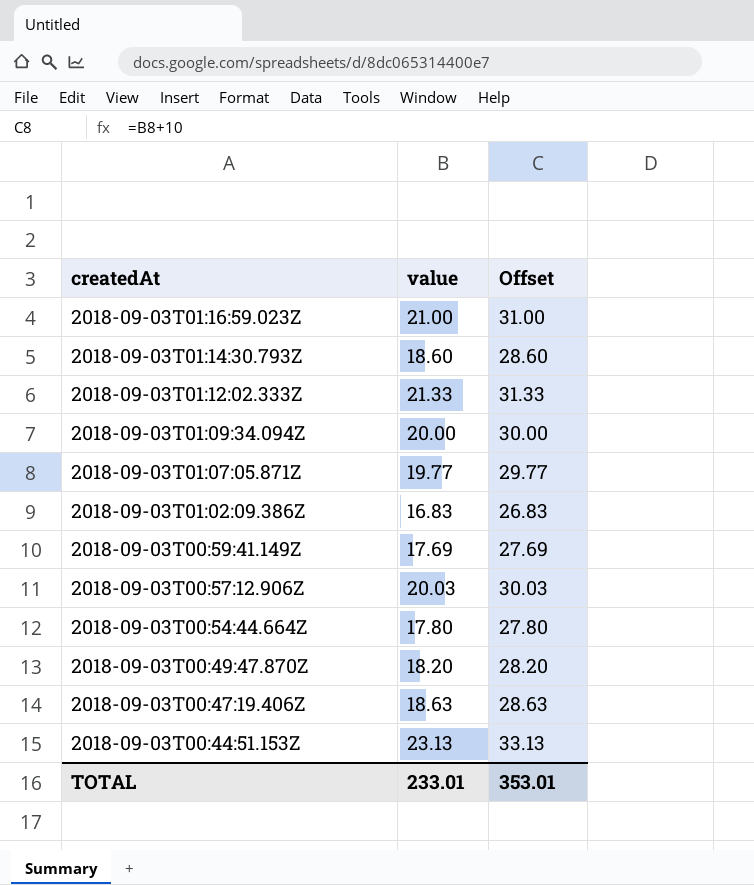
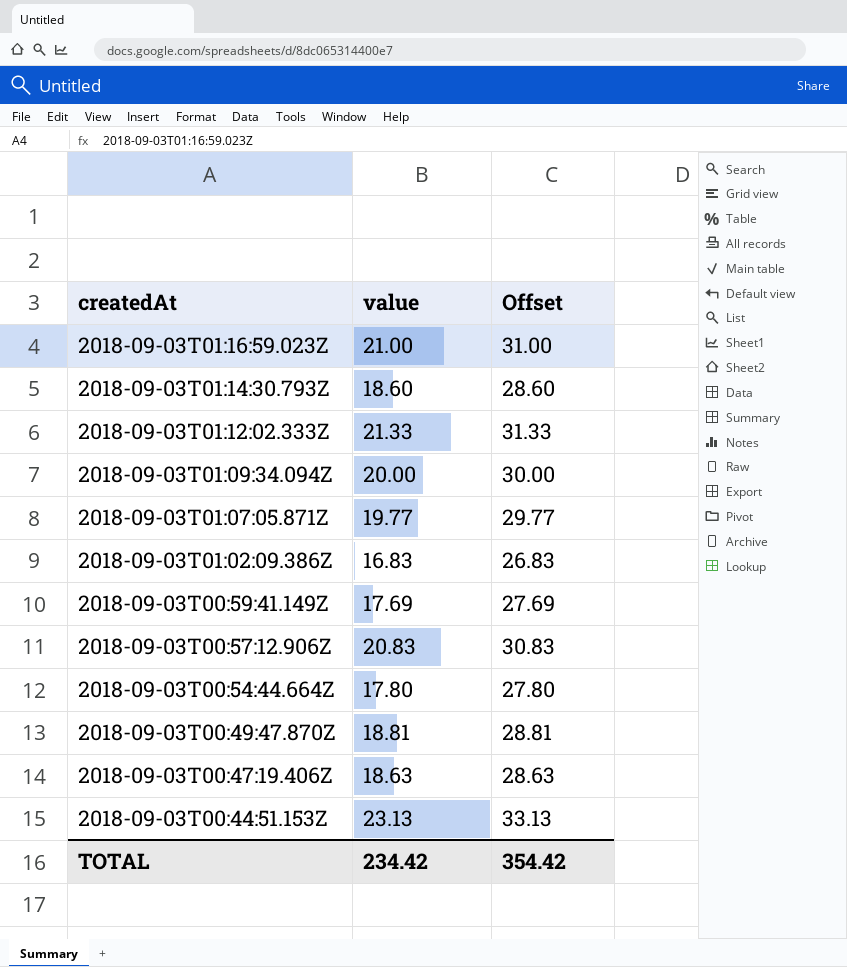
2018-09-03T00:57:12.906Z | value: 20.03 -> 20.83
2018-09-03T00:57:12.906Z | Offset: 30.03 -> 30.83
2018-09-03T00:49:47.870Z | value: 18.20 -> 18.81
2018-09-03T00:49:47.870Z | Offset: 28.20 -> 28.81
TOTAL | value: 233.01 -> 234.42
TOTAL | Offset: 353.01 -> 354.42

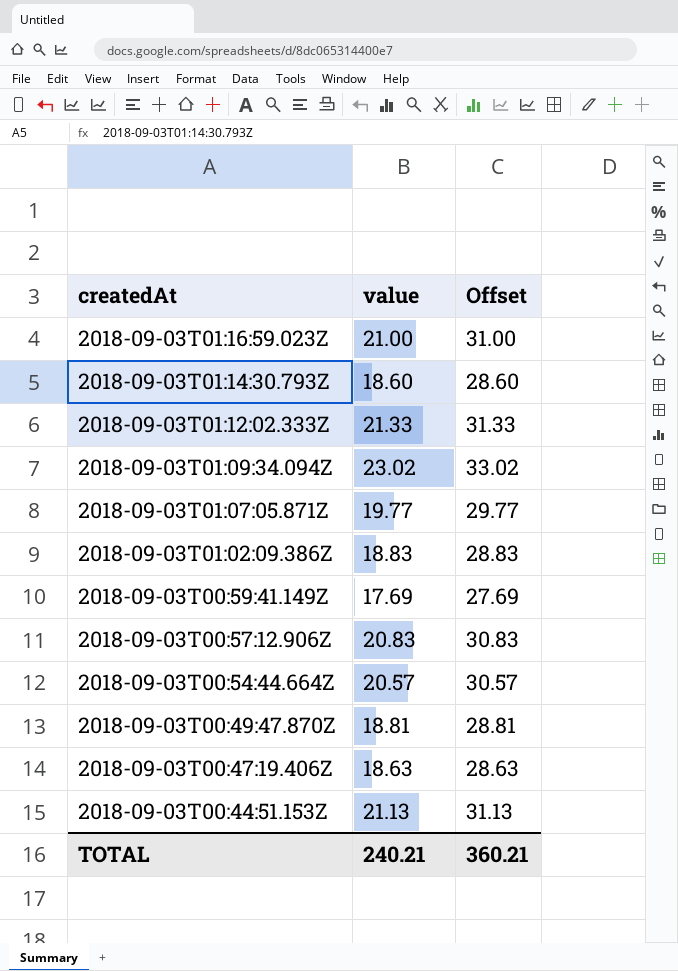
2018-09-03T01:09:34.094Z | value: 20.00 -> 23.02
2018-09-03T01:09:34.094Z | Offset: 30.00 -> 33.02
2018-09-03T01:02:09.386Z | value: 16.83 -> 18.83
2018-09-03T01:02:09.386Z | Offset: 26.83 -> 28.83
2018-09-03T00:54:44.664Z | value: 17.80 -> 20.57
2018-09-03T00:54:44.664Z | Offset: 27.80 -> 30.57
2018-09-03T00:44:51.153Z | value: 23.13 -> 21.13
2018-09-03T00:44:51.153Z | Offset: 33.13 -> 31.13
TOTAL | value: 234.42 -> 240.21
TOTAL | Offset: 354.42 -> 360.21

